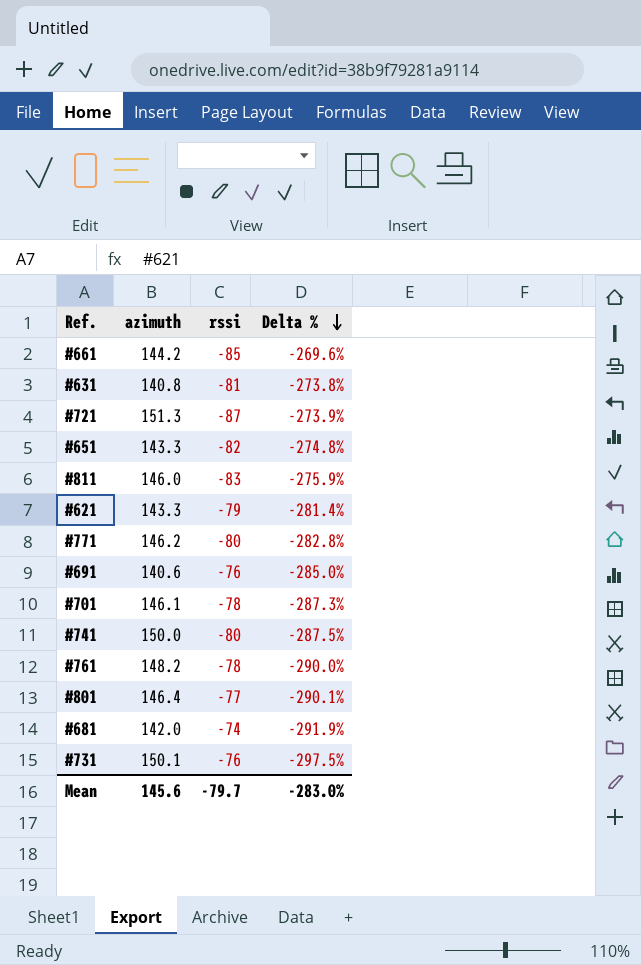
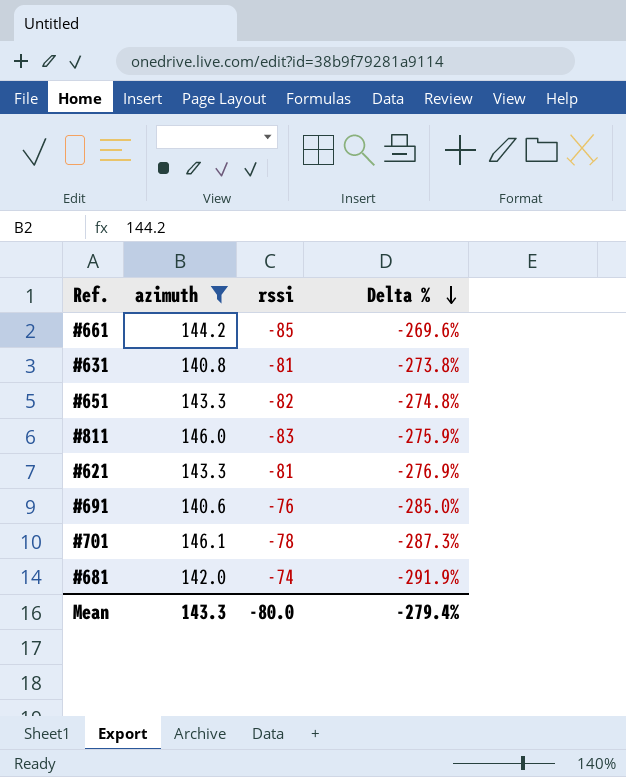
filter: none -> azimuth <= 146.1
#621 | rssi: -79 -> -81
#621 | Delta %: -281.4% -> -276.9%
Mean | azimuth: 145.6 -> 143.3
Mean | rssi: -79.7 -> -80.0
Mean | Delta %: -283.0% -> -279.4%

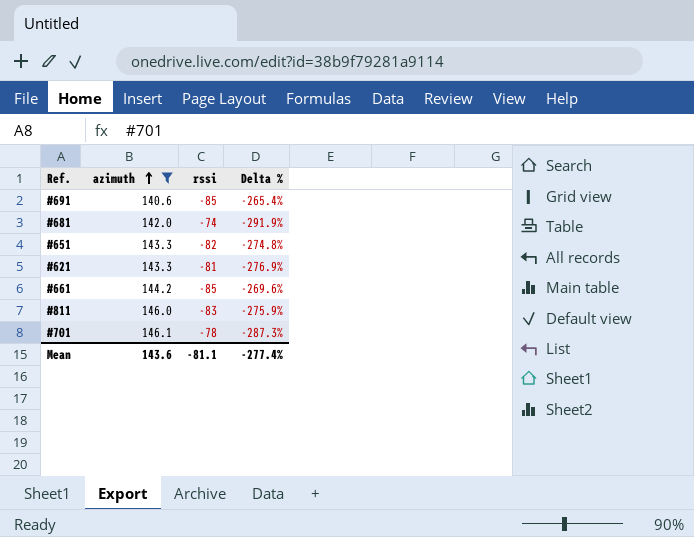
row order: Delta % descending -> azimuth ascending
row #631: 140.8 | -81 | -273.8% -> none
#691 | rssi: -76 -> -85
#691 | Delta %: -285.0% -> -265.4%
Mean | azimuth: 143.3 -> 143.6
Mean | rssi: -80.0 -> -81.1
Mean | Delta %: -279.4% -> -277.4%

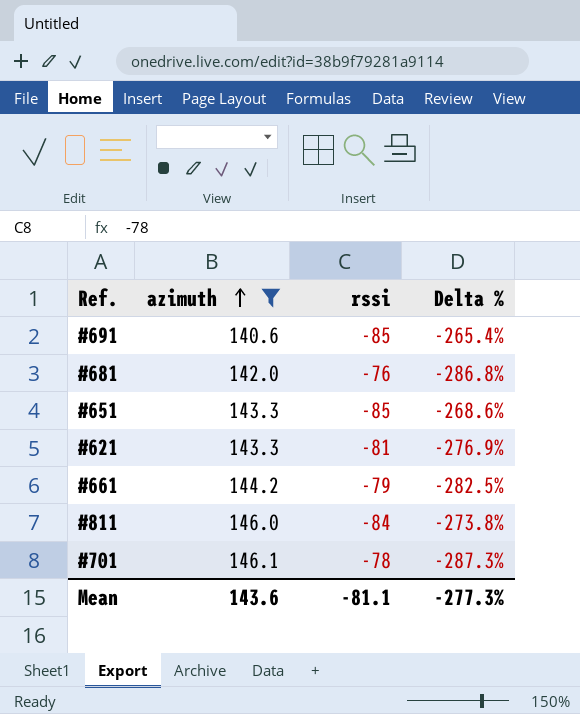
#681 | rssi: -74 -> -76
#681 | Delta %: -291.9% -> -286.8%
#651 | rssi: -82 -> -85
#651 | Delta %: -274.8% -> -268.6%
#661 | rssi: -85 -> -79
#661 | Delta %: -269.6% -> -282.5%
#811 | rssi: -83 -> -84
#811 | Delta %: -275.9% -> -273.8%
Mean | Delta %: -277.4% -> -277.3%

